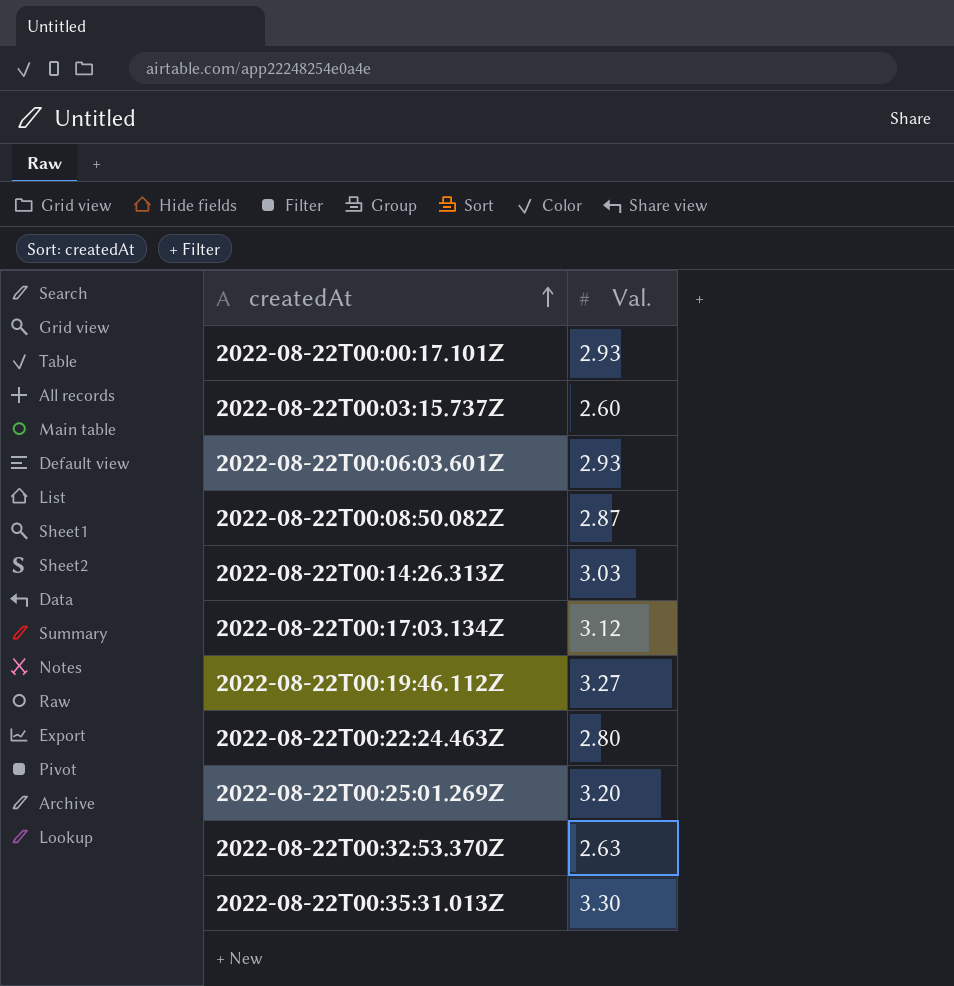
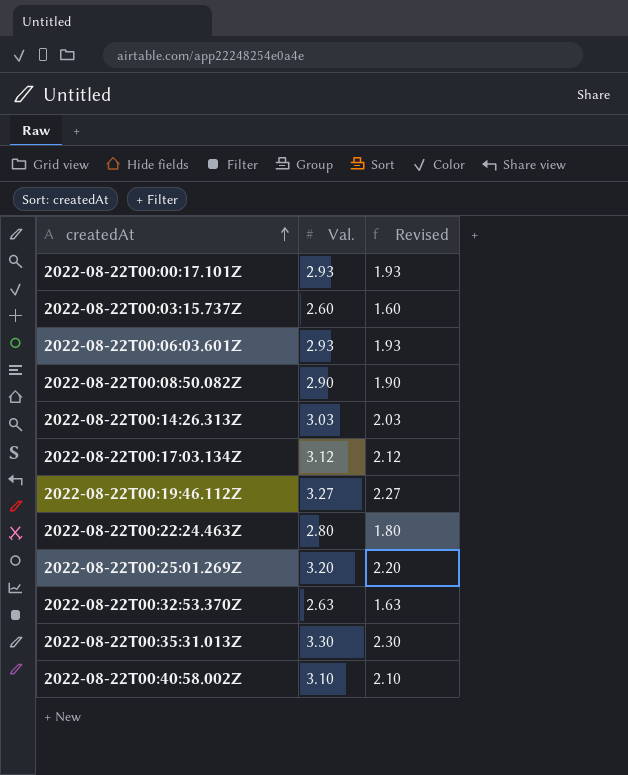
column Revised | formula: none -> [Val.] - 1
2022-08-22T00:08:50.082Z | Val.: 2.87 -> 2.90
row 2022-08-22T00:40:58.002Z: none -> 3.10 | 2.10

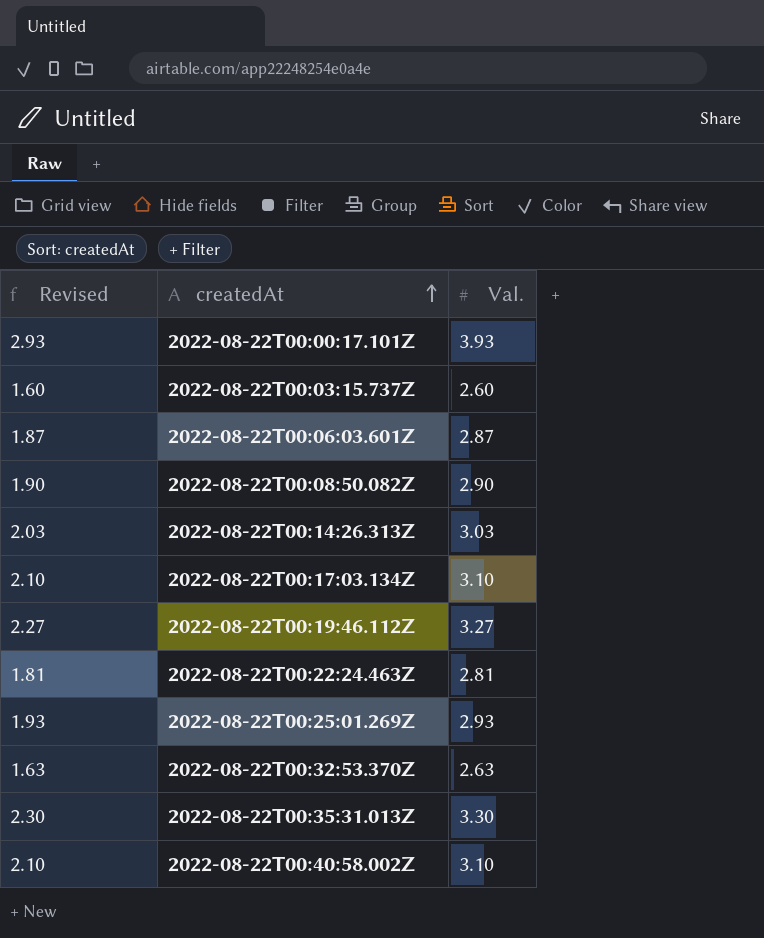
column Revised | position: 3 -> 1
2022-08-22T00:00:17.101Z | Revised: 1.93 -> 2.93
2022-08-22T00:00:17.101Z | Val.: 2.93 -> 3.93
2022-08-22T00:06:03.601Z | Revised: 1.93 -> 1.87
2022-08-22T00:06:03.601Z | Val.: 2.93 -> 2.87
2022-08-22T00:17:03.134Z | Revised: 2.12 -> 2.10
2022-08-22T00:17:03.134Z | Val.: 3.12 -> 3.10
2022-08-22T00:22:24.463Z | Revised: 1.80 -> 1.81
2022-08-22T00:22:24.463Z | Val.: 2.80 -> 2.81
2022-08-22T00:25:01.269Z | Revised: 2.20 -> 1.93
2022-08-22T00:25:01.269Z | Val.: 3.20 -> 2.93

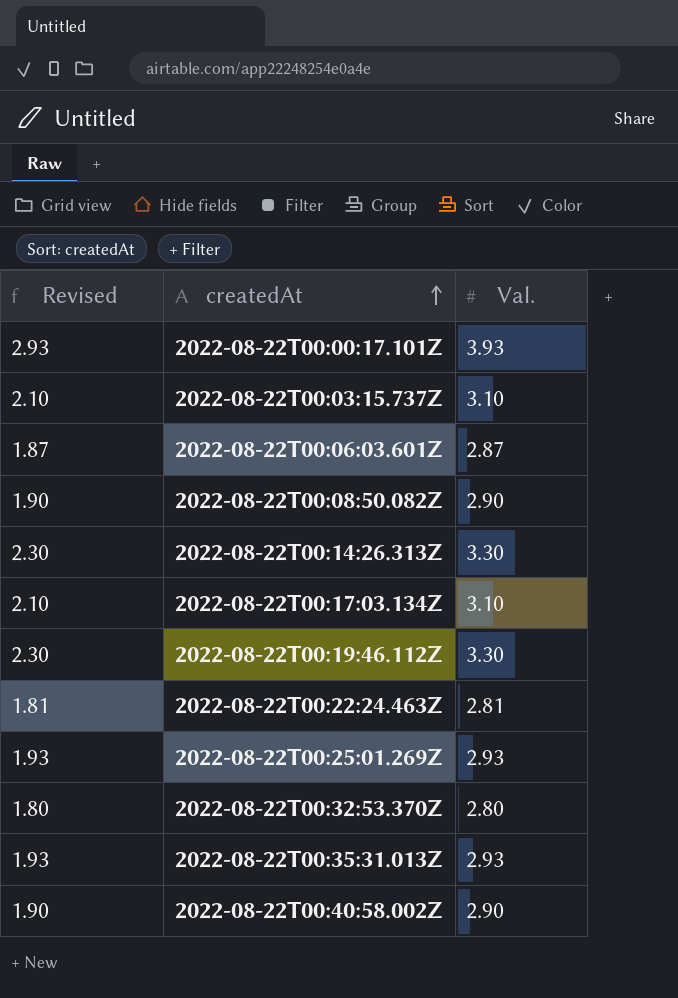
2022-08-22T00:03:15.737Z | Revised: 1.60 -> 2.10
2022-08-22T00:03:15.737Z | Val.: 2.60 -> 3.10
2022-08-22T00:14:26.313Z | Revised: 2.03 -> 2.30
2022-08-22T00:14:26.313Z | Val.: 3.03 -> 3.30
2022-08-22T00:19:46.112Z | Revised: 2.27 -> 2.30
2022-08-22T00:19:46.112Z | Val.: 3.27 -> 3.30
2022-08-22T00:32:53.370Z | Revised: 1.63 -> 1.80
2022-08-22T00:32:53.370Z | Val.: 2.63 -> 2.80
2022-08-22T00:35:31.013Z | Revised: 2.30 -> 1.93
2022-08-22T00:35:31.013Z | Val.: 3.30 -> 2.93
2022-08-22T00:40:58.002Z | Revised: 2.10 -> 1.90
2022-08-22T00:40:58.002Z | Val.: 3.10 -> 2.90

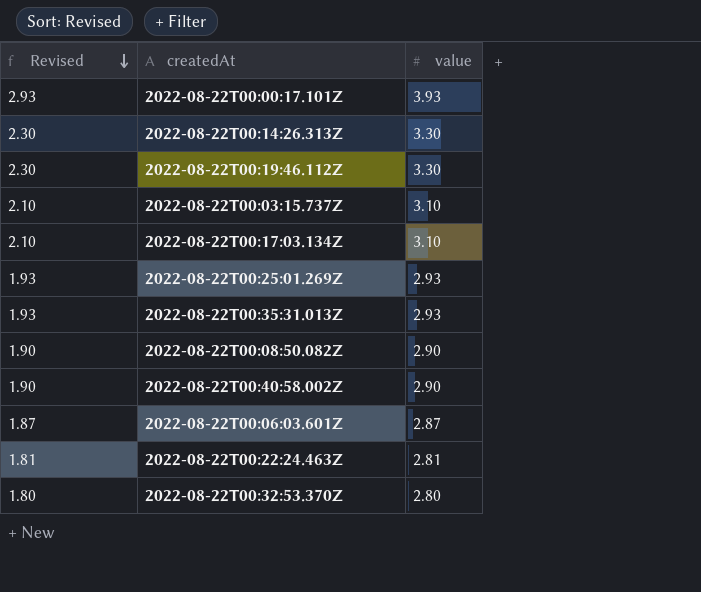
row order: createdAt ascending -> Revised descending
column name: Val. -> value

